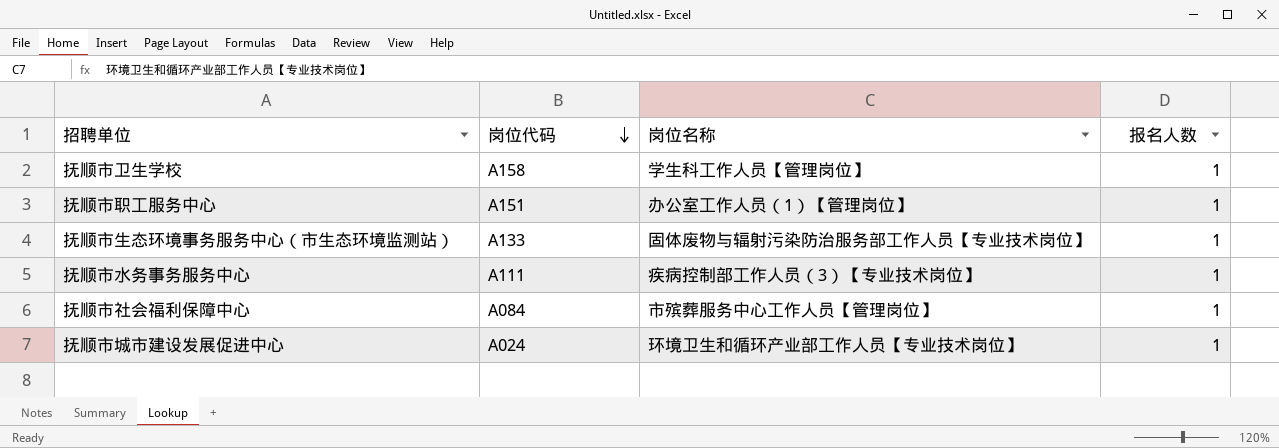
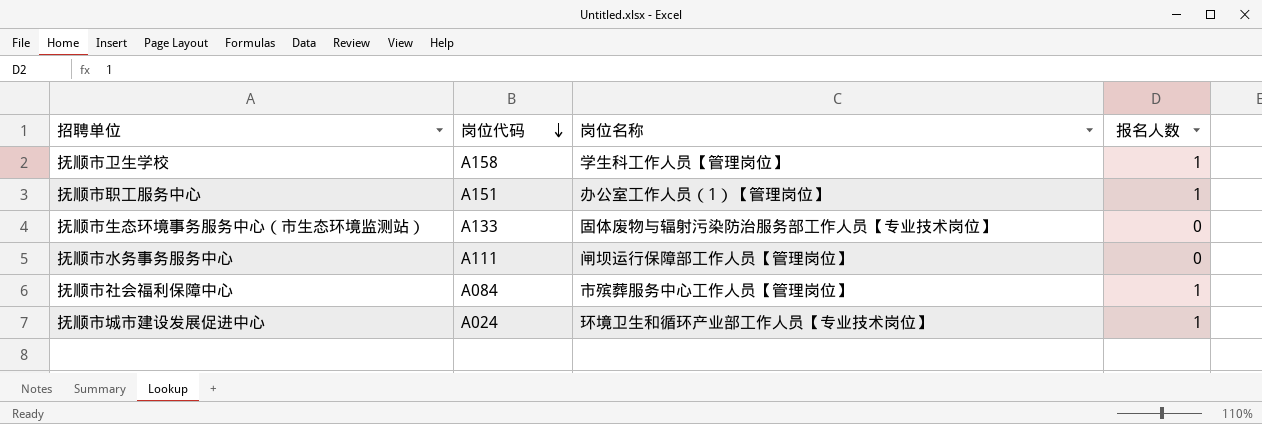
抚顺市生态环境事务服务中心（市生态环境监测站） | 报名人数: 1 -> 0
抚顺市水务事务服务中心 | 岗位名称: 疾病控制部工作人员（3）【专业技术岗位】 -> 闸坝运行保障部工作人员【管理岗位】
抚顺市水务事务服务中心 | 报名人数: 1 -> 0

